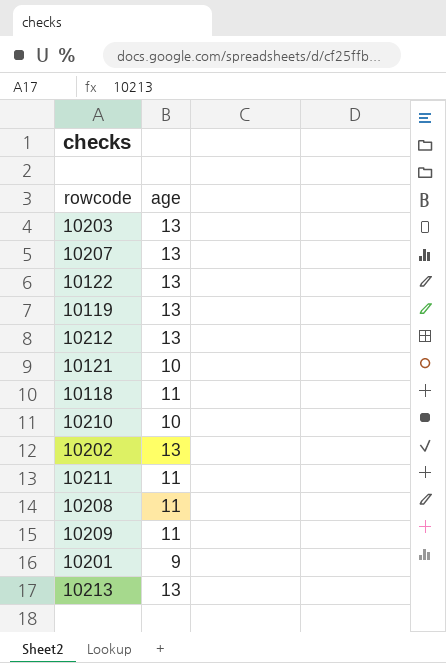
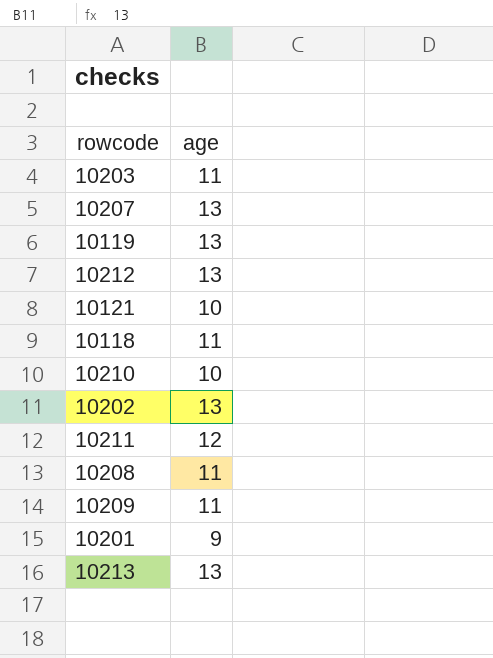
row 10122: 13 -> none
10203 | age: 13 -> 11
10211 | age: 11 -> 12

